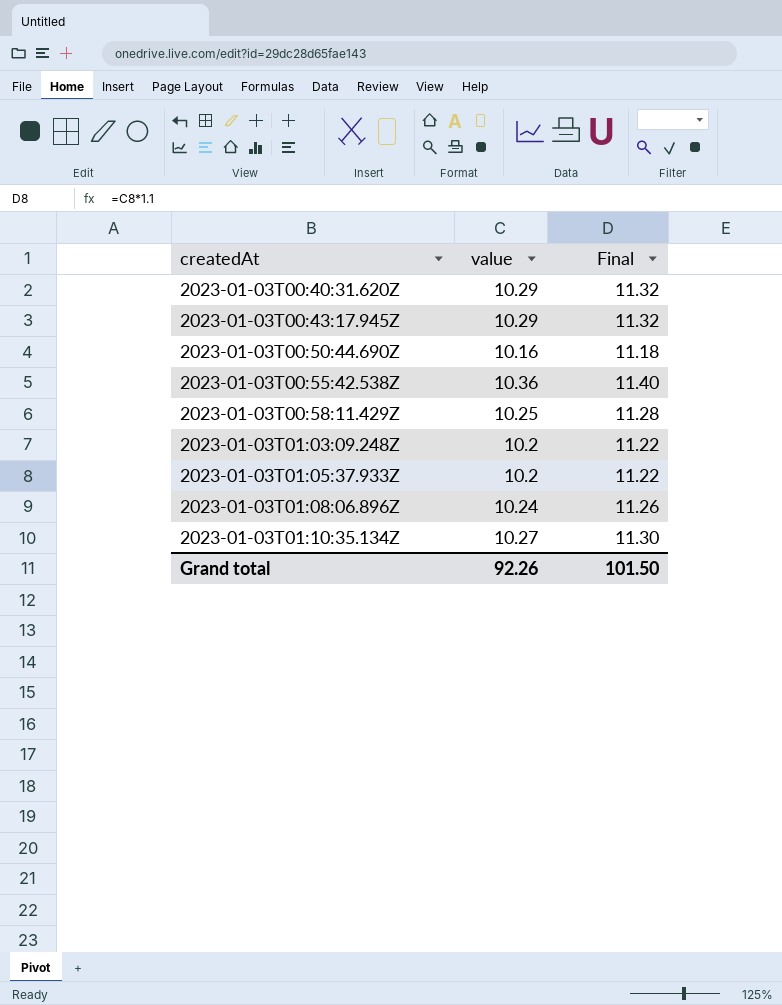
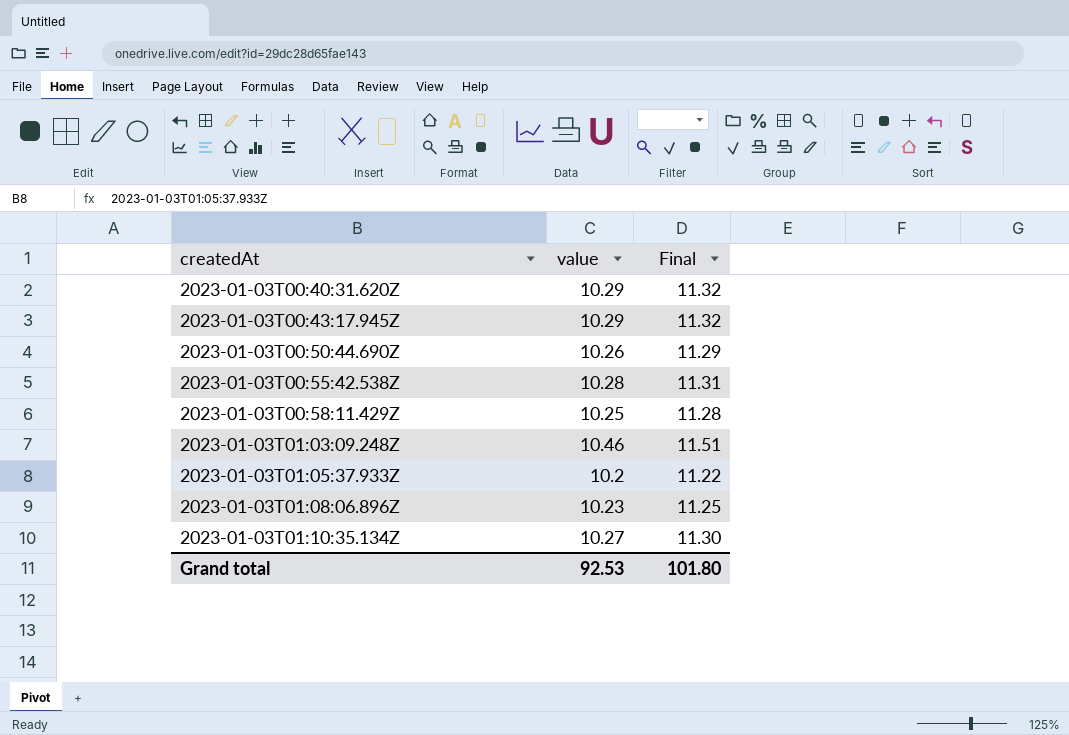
2023-01-03T00:50:44.690Z | value: 10.16 -> 10.26
2023-01-03T00:50:44.690Z | Final: 11.18 -> 11.29
2023-01-03T00:55:42.538Z | value: 10.36 -> 10.28
2023-01-03T00:55:42.538Z | Final: 11.40 -> 11.31
2023-01-03T01:03:09.248Z | value: 10.2 -> 10.46
2023-01-03T01:03:09.248Z | Final: 11.22 -> 11.51
2023-01-03T01:08:06.896Z | value: 10.24 -> 10.23
2023-01-03T01:08:06.896Z | Final: 11.26 -> 11.25
Grand total | value: 92.26 -> 92.53
Grand total | Final: 101.50 -> 101.80

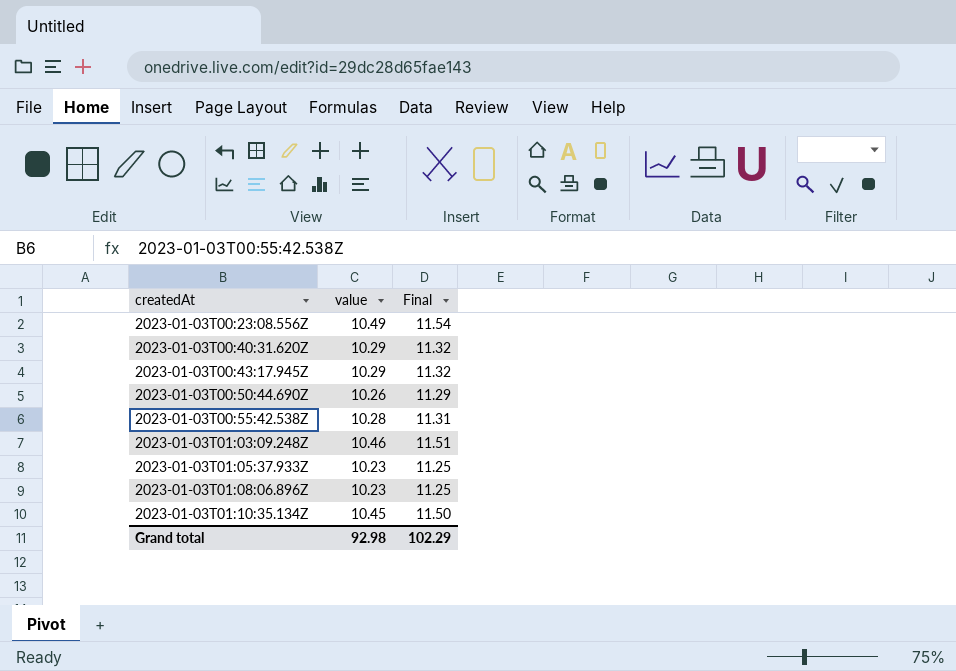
row 2023-01-03T00:58:11.429Z: 10.25 | 11.28 -> none
row 2023-01-03T00:23:08.556Z: none -> 10.49 | 11.54
2023-01-03T01:05:37.933Z | value: 10.2 -> 10.23
2023-01-03T01:05:37.933Z | Final: 11.22 -> 11.25
2023-01-03T01:10:35.134Z | value: 10.27 -> 10.45
2023-01-03T01:10:35.134Z | Final: 11.30 -> 11.50
Grand total | value: 92.53 -> 92.98
Grand total | Final: 101.80 -> 102.29

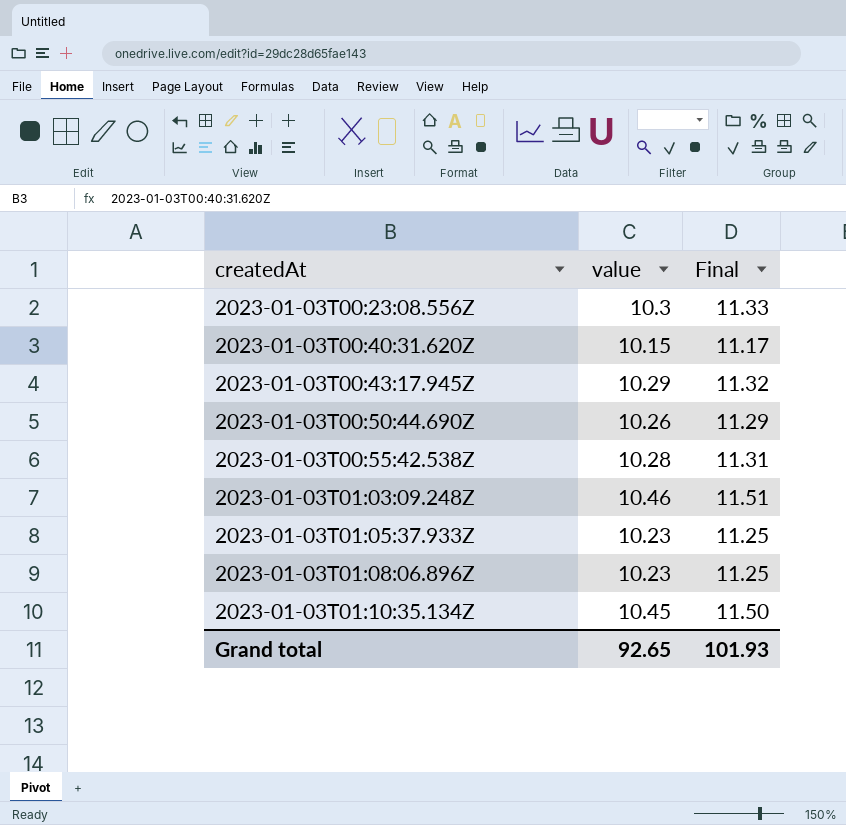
2023-01-03T00:23:08.556Z | value: 10.49 -> 10.3
2023-01-03T00:23:08.556Z | Final: 11.54 -> 11.33
2023-01-03T00:40:31.620Z | value: 10.29 -> 10.15
2023-01-03T00:40:31.620Z | Final: 11.32 -> 11.17
Grand total | value: 92.98 -> 92.65
Grand total | Final: 102.29 -> 101.93

